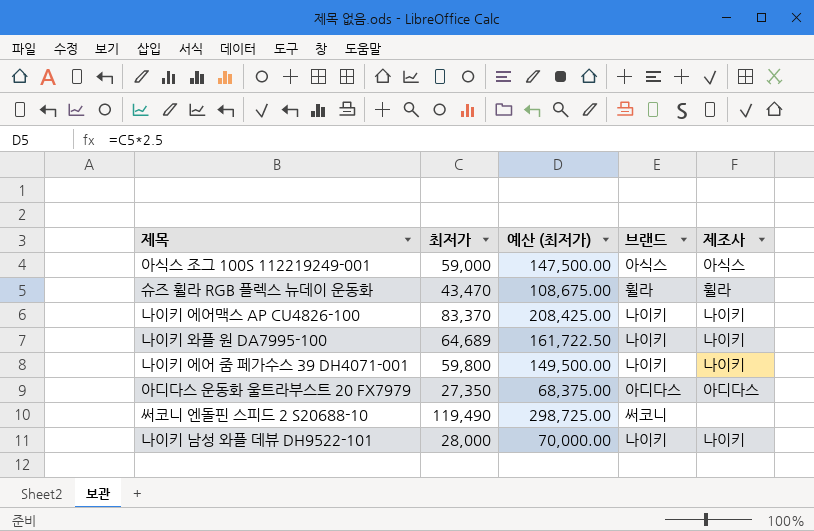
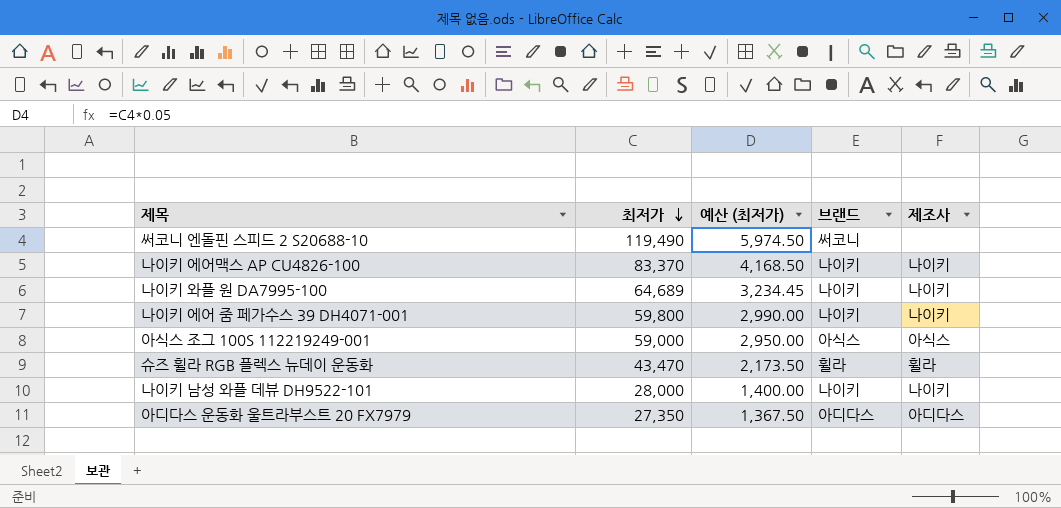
row order: none -> 최저가 descending
column 예산 (최저가) | formula: [최저가] * 2.5 -> [최저가] * 0.05

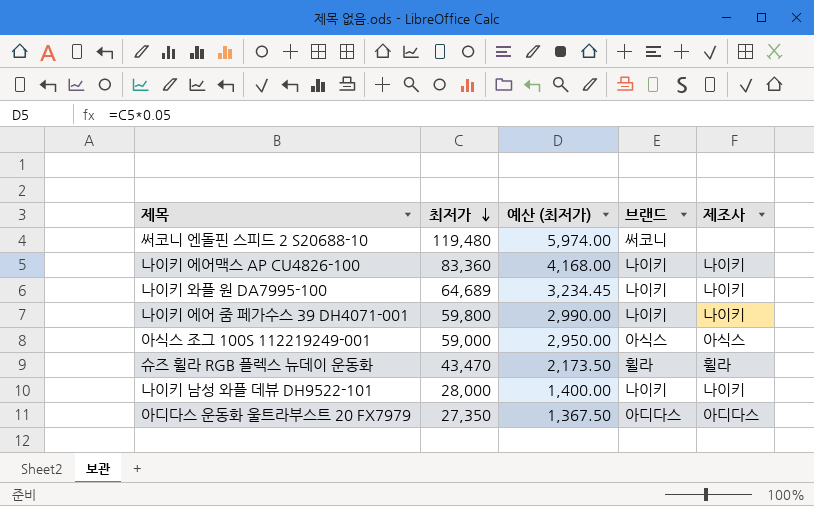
써코니 엔돌핀 스피드 2 S20688-10 | 최저가: 119,490 -> 119,480
써코니 엔돌핀 스피드 2 S20688-10 | 예산 (최저가): 5,974.50 -> 5,974.00
나이키 에어맥스 AP CU4826-100 | 최저가: 83,370 -> 83,360
나이키 에어맥스 AP CU4826-100 | 예산 (최저가): 4,168.50 -> 4,168.00

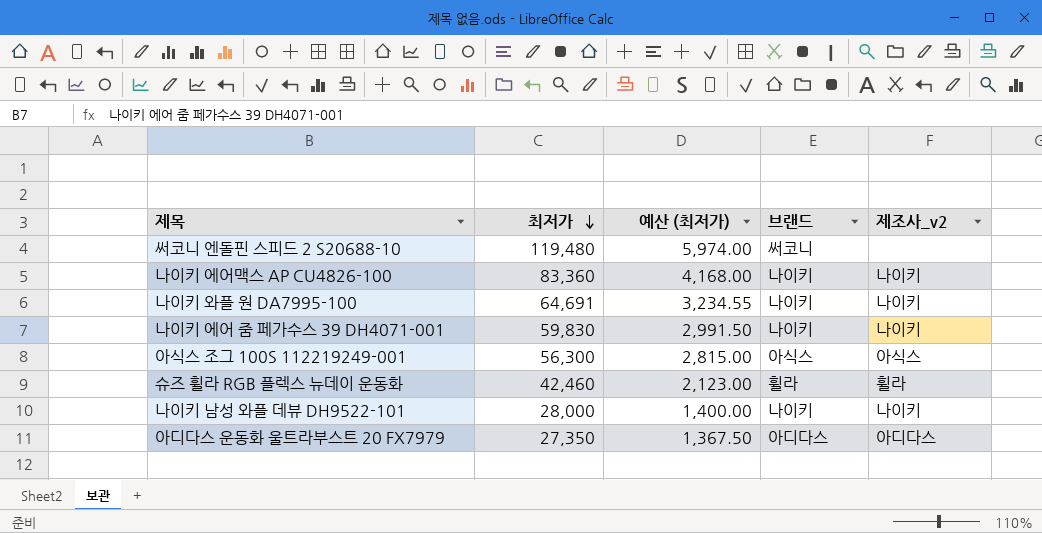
column name: 제조사 -> 제조사_v2
나이키 와플 원 DA7995-100 | 최저가: 64,689 -> 64,691
나이키 와플 원 DA7995-100 | 예산 (최저가): 3,234.45 -> 3,234.55
나이키 에어 줌 페가수스 39 DH4071-001 | 최저가: 59,800 -> 59,830
나이키 에어 줌 페가수스 39 DH4071-001 | 예산 (최저가): 2,990.00 -> 2,991.50
아식스 조그 100S 112219249-001 | 최저가: 59,000 -> 56,300
아식스 조그 100S 112219249-001 | 예산 (최저가): 2,950.00 -> 2,815.00
슈즈 휠라 RGB 플렉스 뉴데이 운동화 | 최저가: 43,470 -> 42,460
슈즈 휠라 RGB 플렉스 뉴데이 운동화 | 예산 (최저가): 2,173.50 -> 2,123.00

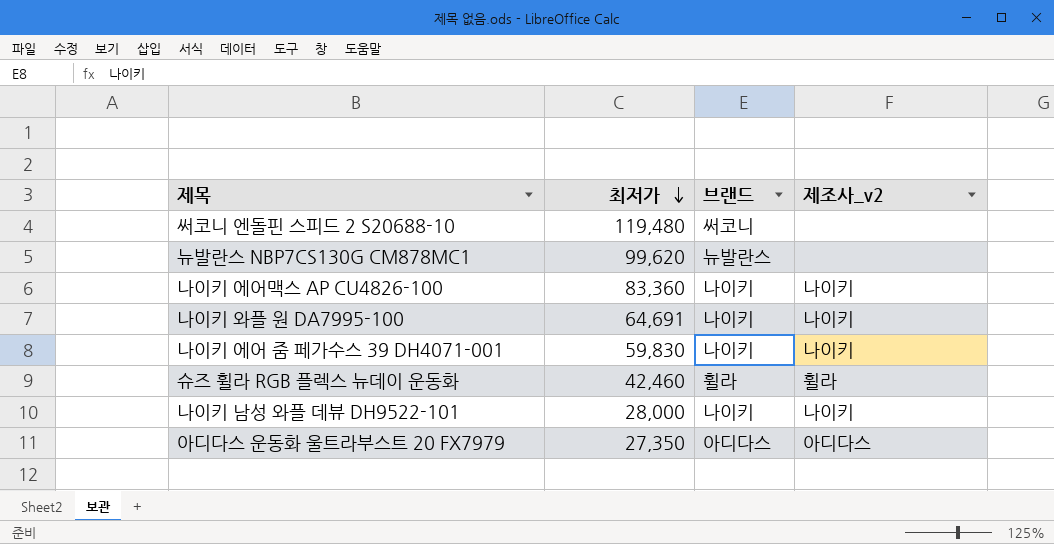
column 예산 (최저가) | formula: [최저가] * 0.05 -> none
row 아식스 조그 100S 112219249-001: 56,300 | 2,815.00 | 아식스 | 아식스 -> none
row 뉴발란스 NBP7CS130G CM878MC1: none -> 99,620 | 뉴발란스 | none

